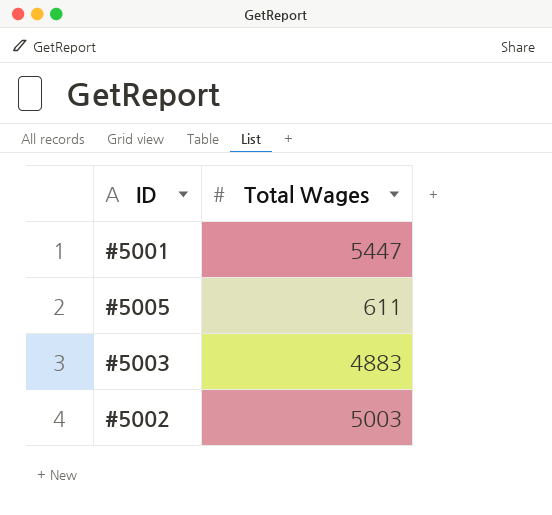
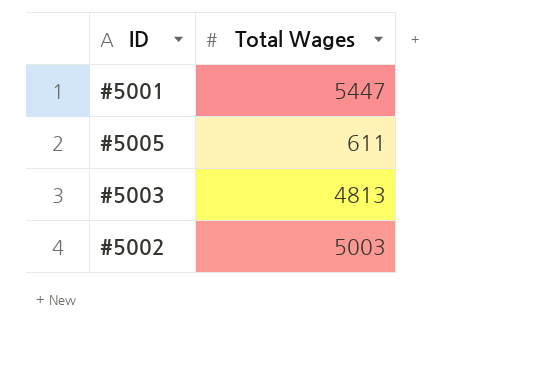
#5003 | Total Wages: 4883 -> 4813

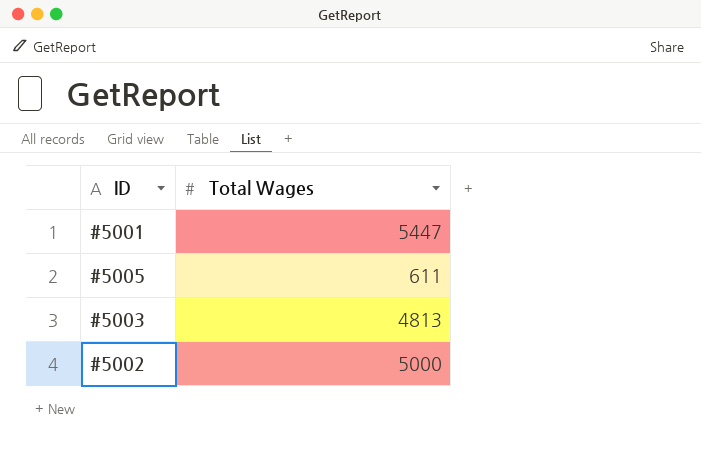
#5002 | Total Wages: 5003 -> 5000

